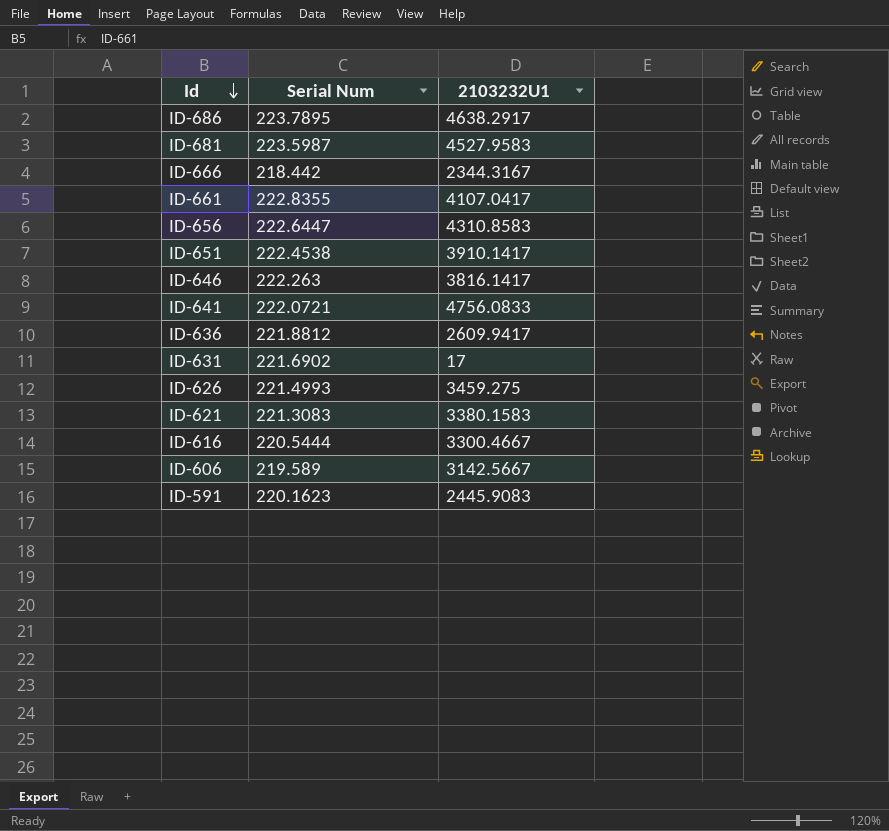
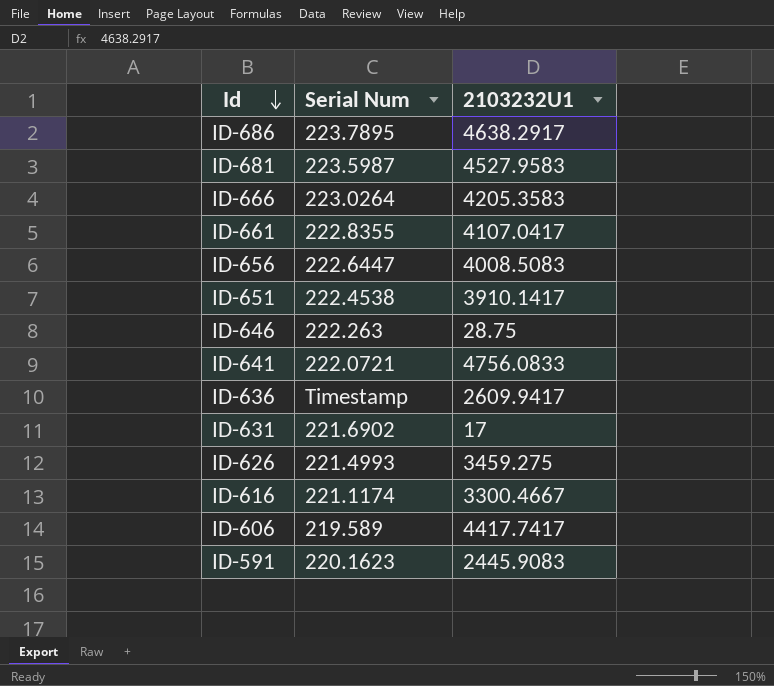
row ID-621: 221.3083 | 3380.1583 -> none
ID-666 | Serial Num: 218.442 -> 223.0264
ID-666 | 2103232U1: 2344.3167 -> 4205.3583
ID-656 | 2103232U1: 4310.8583 -> 4008.5083
ID-646 | 2103232U1: 3816.1417 -> 28.75
ID-636 | Serial Num: 221.8812 -> Timestamp
ID-616 | Serial Num: 220.5444 -> 221.1174
ID-606 | 2103232U1: 3142.5667 -> 4417.7417

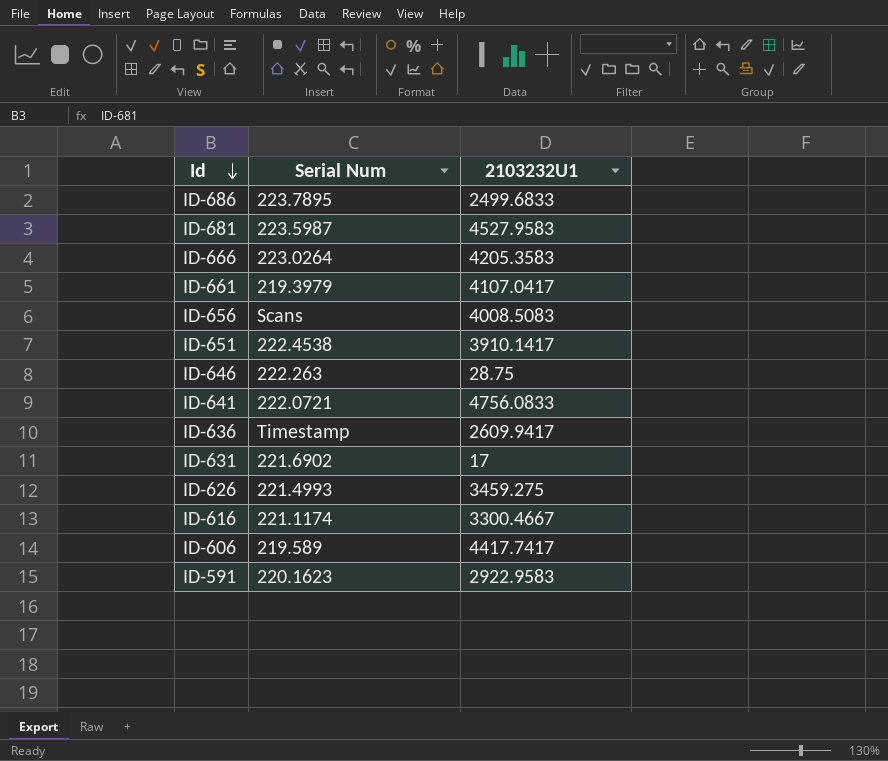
ID-686 | 2103232U1: 4638.2917 -> 2499.6833
ID-661 | Serial Num: 222.8355 -> 219.3979
ID-656 | Serial Num: 222.6447 -> Scans
ID-591 | 2103232U1: 2445.9083 -> 2922.9583

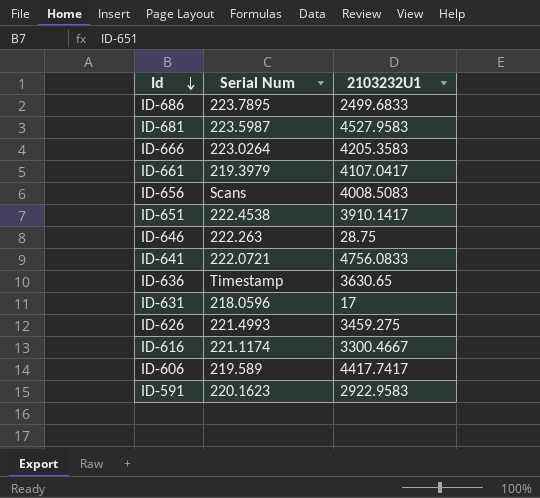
ID-636 | 2103232U1: 2609.9417 -> 3630.65
ID-631 | Serial Num: 221.6902 -> 218.0596

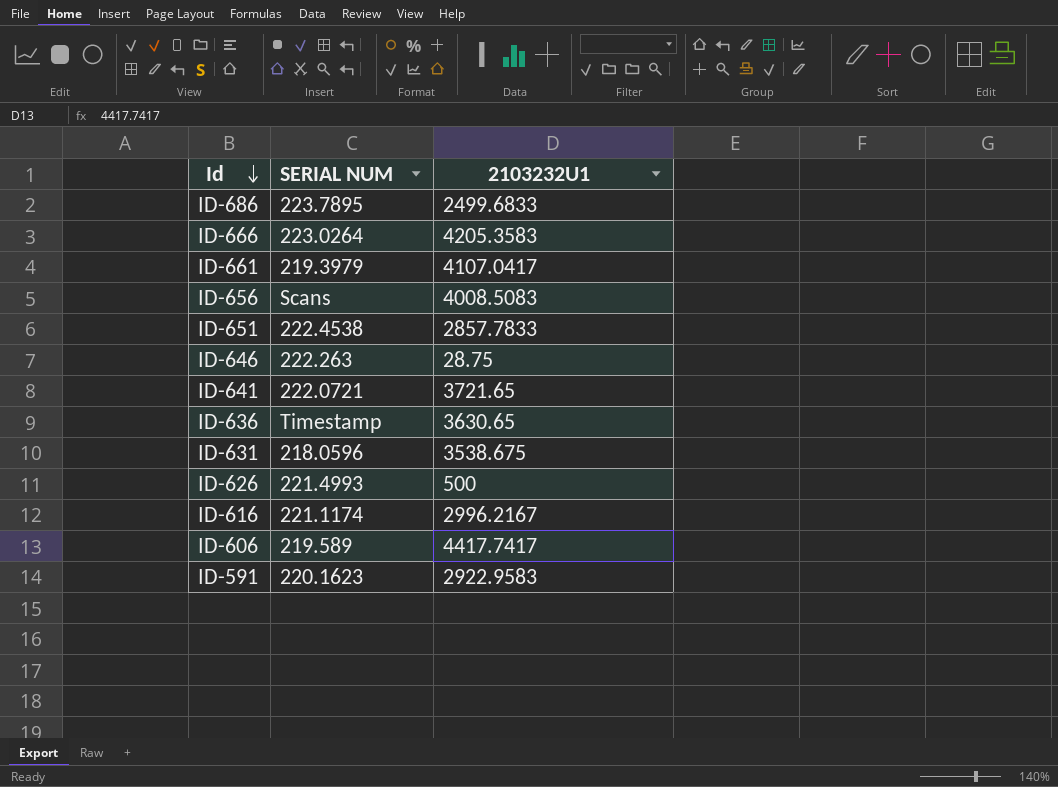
column name: Serial Num -> SERIAL NUM
row ID-681: 223.5987 | 4527.9583 -> none
ID-651 | 2103232U1: 3910.1417 -> 2857.7833
ID-641 | 2103232U1: 4756.0833 -> 3721.65
ID-631 | 2103232U1: 17 -> 3538.675
ID-626 | 2103232U1: 3459.275 -> 500
ID-616 | 2103232U1: 3300.4667 -> 2996.2167

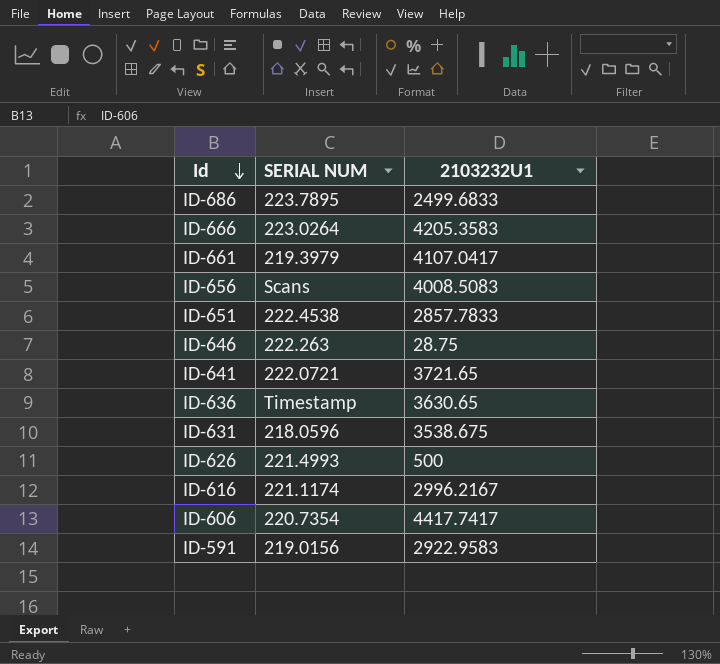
ID-606 | SERIAL NUM: 219.589 -> 220.7354
ID-591 | SERIAL NUM: 220.1623 -> 219.0156

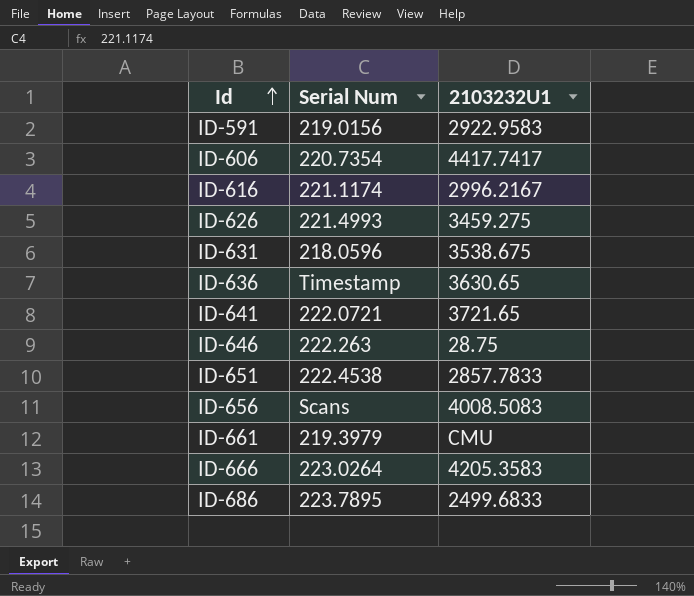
row order: Id descending -> Id ascending
column name: SERIAL NUM -> Serial Num
ID-626 | 2103232U1: 500 -> 3459.275
ID-661 | 2103232U1: 4107.0417 -> CMU

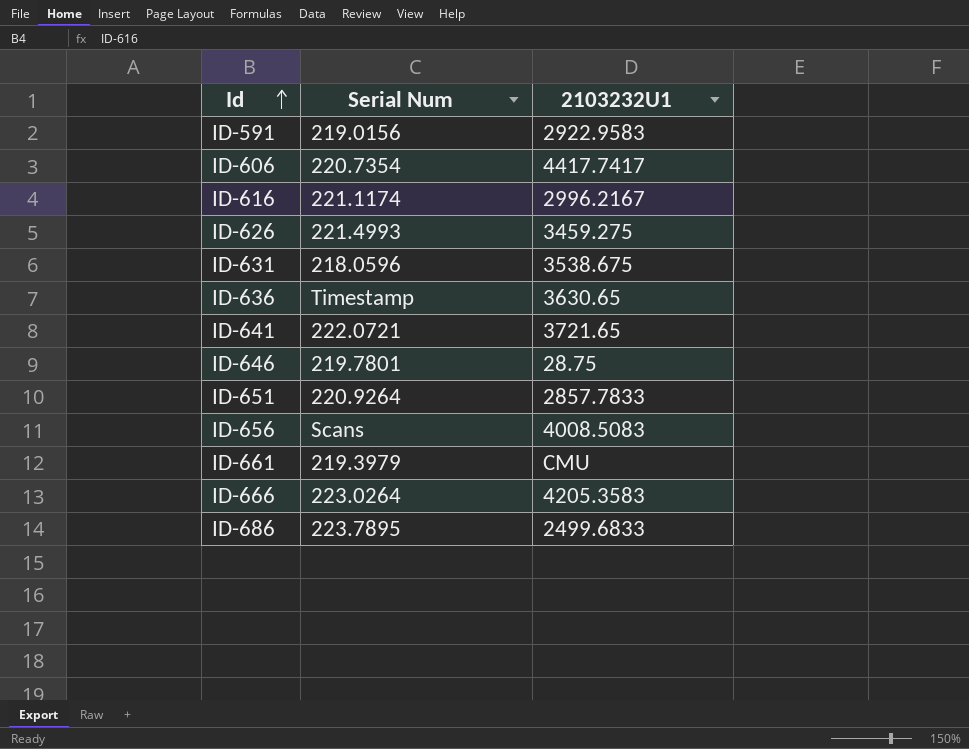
ID-646 | Serial Num: 222.263 -> 219.7801
ID-651 | Serial Num: 222.4538 -> 220.9264

